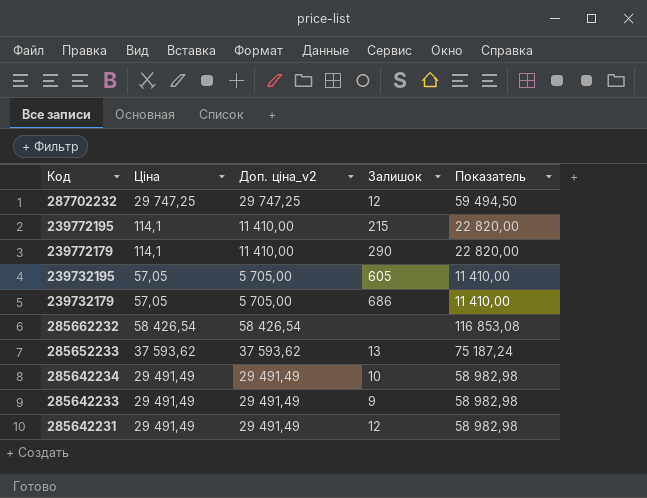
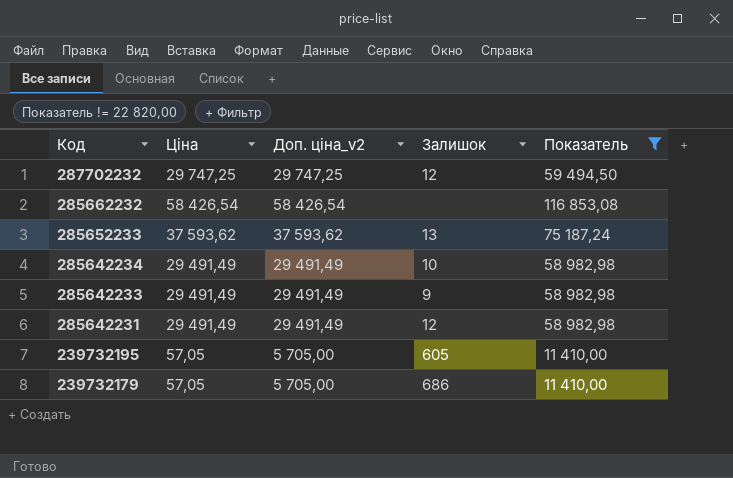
filter: none -> Показатель != 22 820,00
row order: none -> Код descending

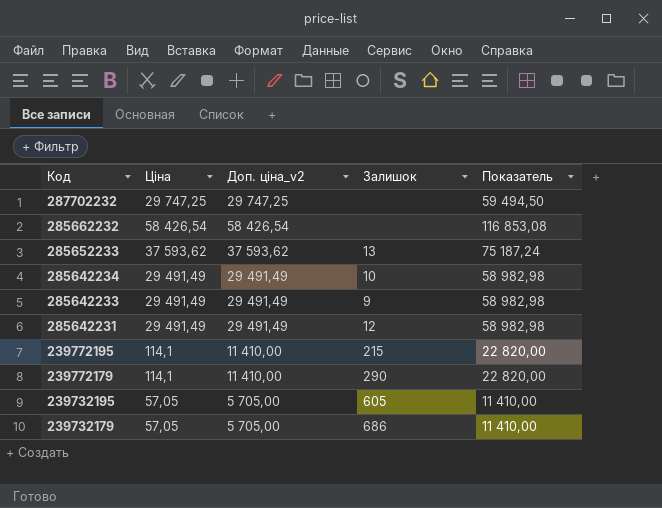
filter: Показатель != 22 820,00 -> none
287702232 | Залишок: 12 -> none

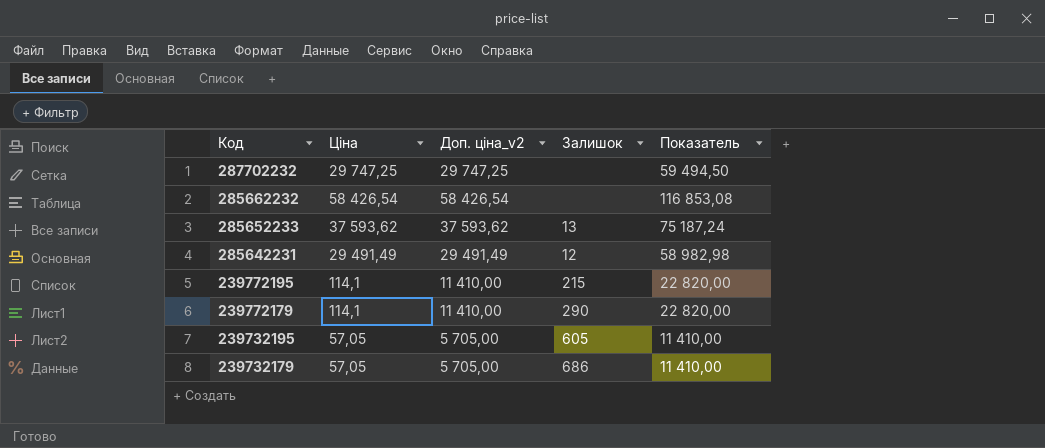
row 285642234: 29 491,49 | 29 491,49 | 10 | 58 982,98 -> none
row 285642233: 29 491,49 | 29 491,49 | 9 | 58 982,98 -> none

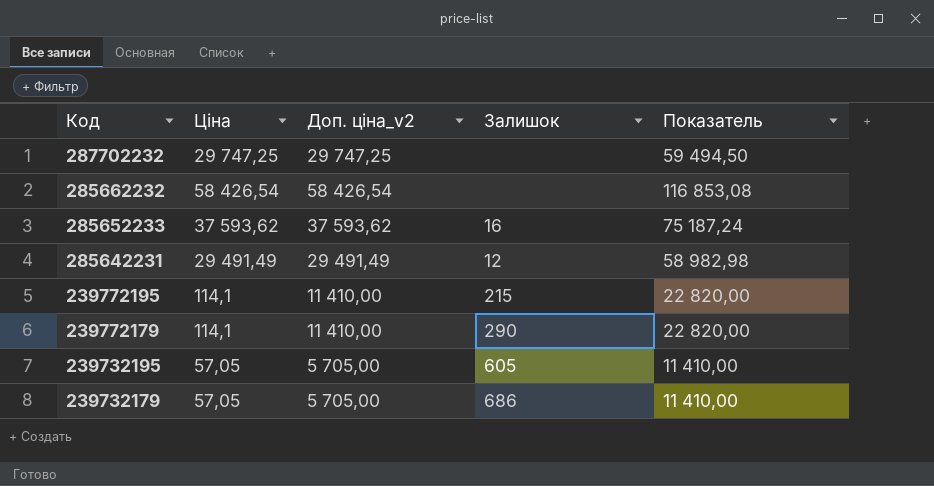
285652233 | Залишок: 13 -> 16

